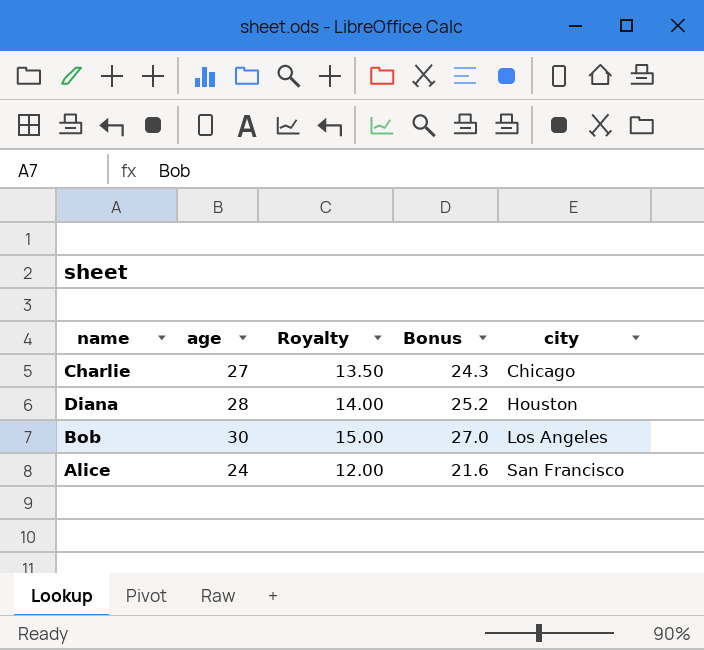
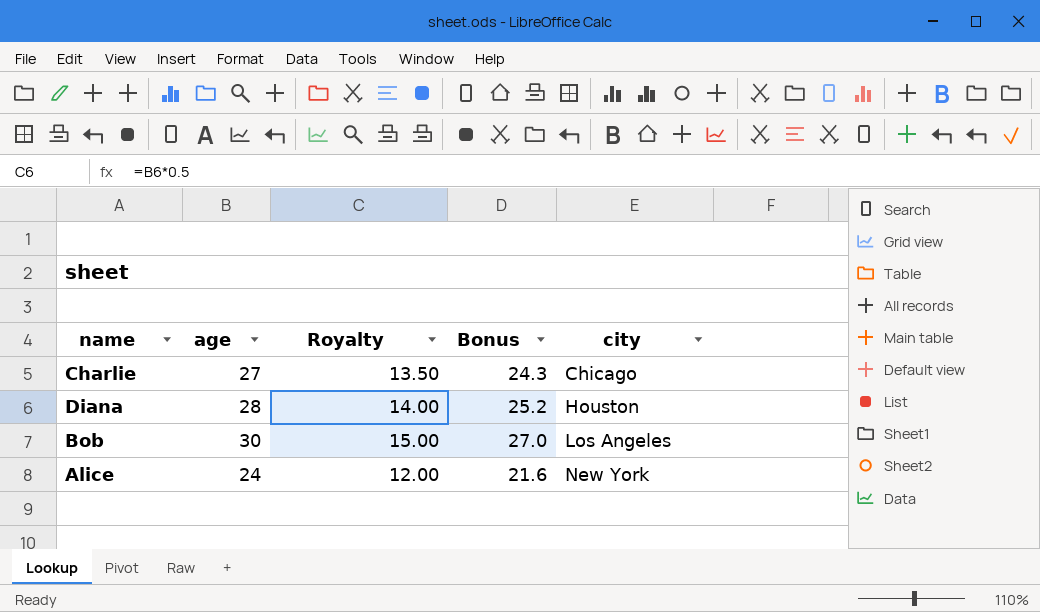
Alice | city: San Francisco -> New York

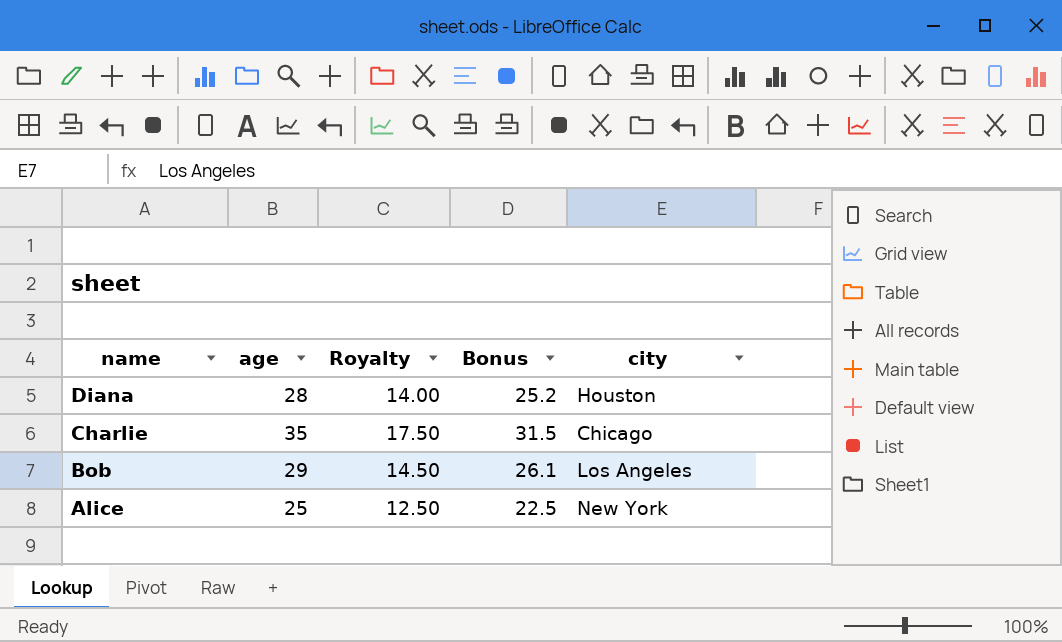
row order: city ascending -> name descending
Charlie | age: 27 -> 35
Charlie | Royalty: 13.50 -> 17.50
Charlie | Bonus: 24.3 -> 31.5
Bob | age: 30 -> 29
Bob | Royalty: 15.00 -> 14.50
Bob | Bonus: 27.0 -> 26.1
Alice | age: 24 -> 25
Alice | Royalty: 12.00 -> 12.50
Alice | Bonus: 21.6 -> 22.5

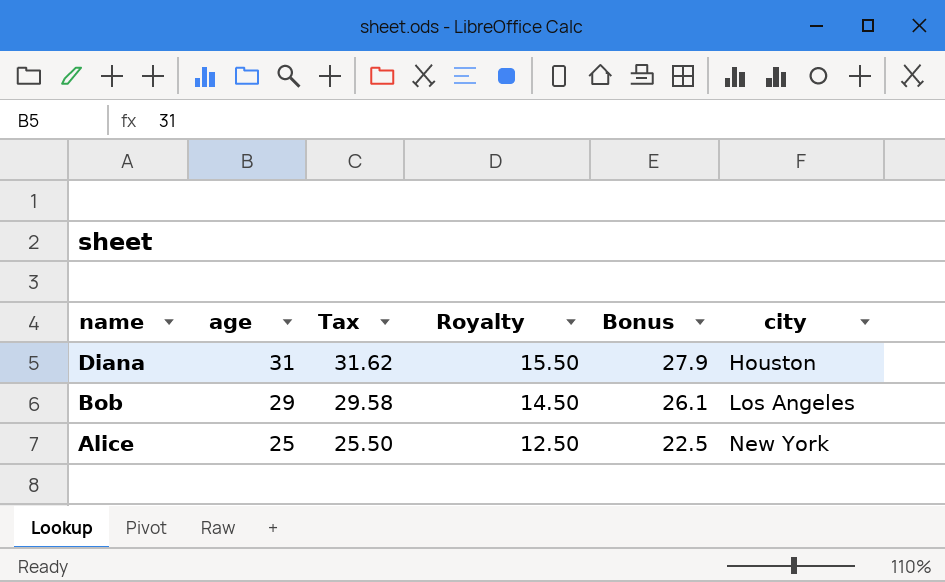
column Tax | formula: none -> [age] * 1.02
row Charlie: 35 | 17.50 | 31.5 | Chicago -> none
Diana | age: 28 -> 31
Diana | Royalty: 14.00 -> 15.50
Diana | Bonus: 25.2 -> 27.9

